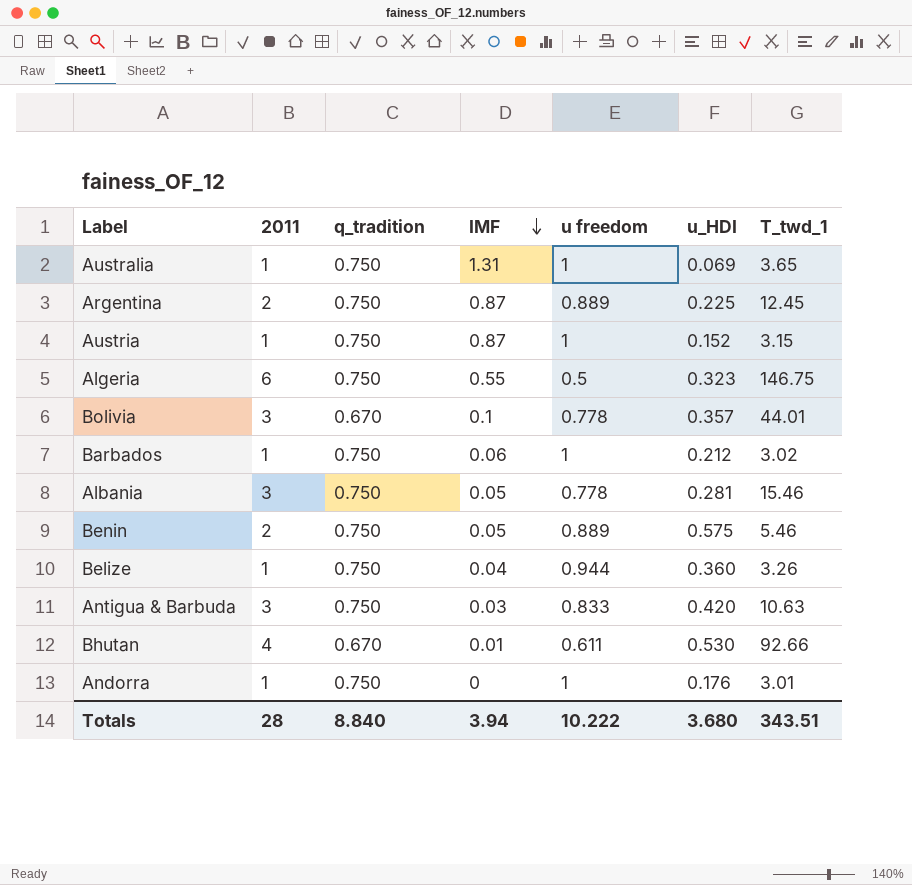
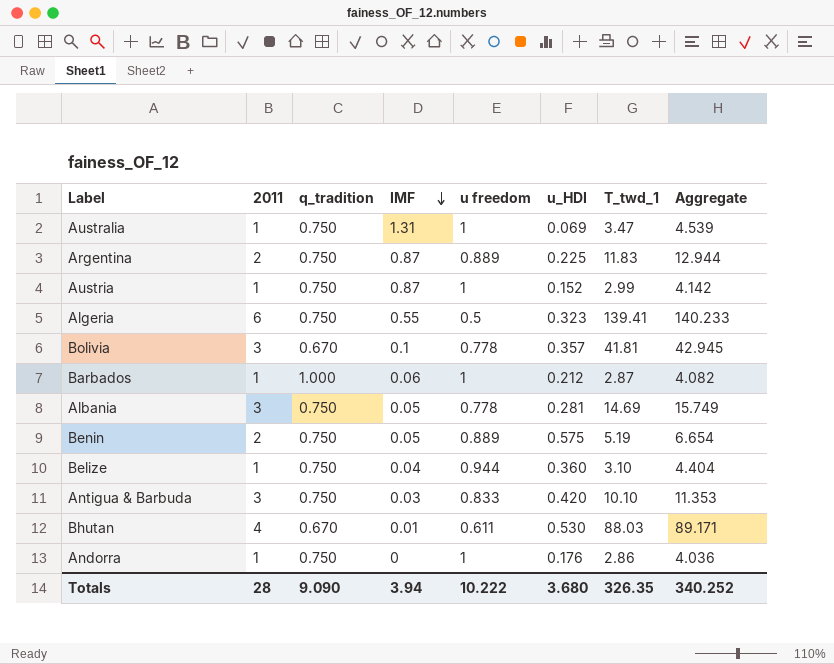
column Aggregate | formula: none -> [u freedom] + [u_HDI] + [T_twd_1]
Australia | T_twd_1: 3.65 -> 3.47
Argentina | T_twd_1: 12.45 -> 11.83
Austria | T_twd_1: 3.15 -> 2.99
Algeria | T_twd_1: 146.75 -> 139.41
Bolivia | T_twd_1: 44.01 -> 41.81
Barbados | q_tradition: 0.750 -> 1.000
Barbados | T_twd_1: 3.02 -> 2.87
Albania | T_twd_1: 15.46 -> 14.69
Benin | T_twd_1: 5.46 -> 5.19
Belize | T_twd_1: 3.26 -> 3.10
Antigua & Barbuda | T_twd_1: 10.63 -> 10.10
Bhutan | T_twd_1: 92.66 -> 88.03
Andorra | T_twd_1: 3.01 -> 2.86
Totals | q_tradition: 8.840 -> 9.090
Totals | T_twd_1: 343.51 -> 326.35

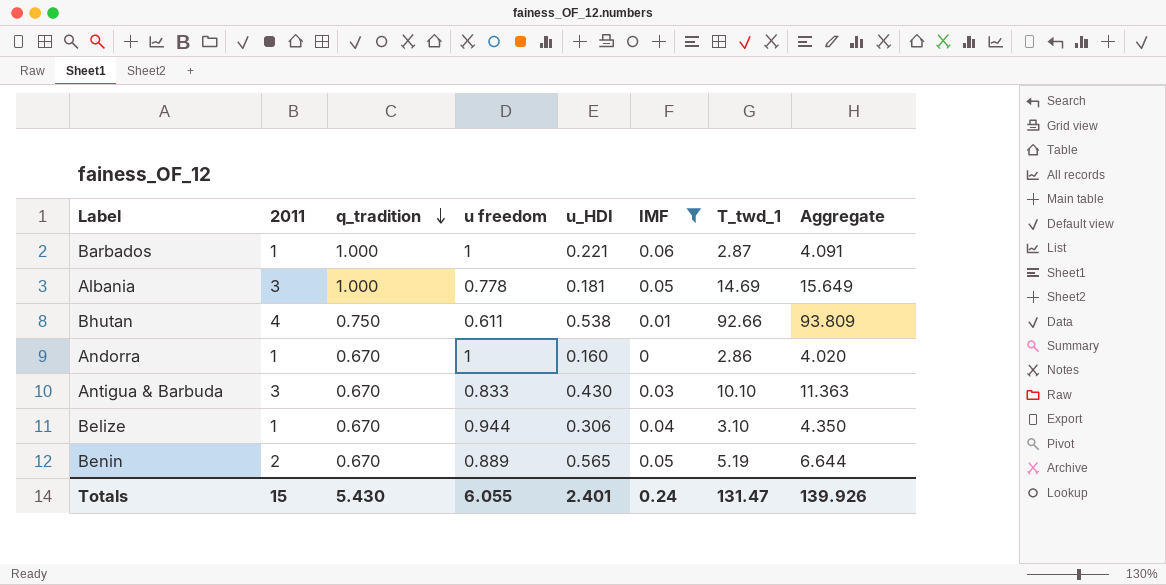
filter: none -> IMF <= 0.06
row order: IMF descending -> q_tradition descending
column IMF | position: 4 -> 6
Barbados | u_HDI: 0.212 -> 0.221
Barbados | Aggregate: 4.082 -> 4.091
Albania | q_tradition: 0.750 -> 1.000
Albania | u_HDI: 0.281 -> 0.181
Albania | Aggregate: 15.749 -> 15.649
Bhutan | q_tradition: 0.670 -> 0.750
Bhutan | u_HDI: 0.530 -> 0.538
Bhutan | T_twd_1: 88.03 -> 92.66
Bhutan | Aggregate: 89.171 -> 93.809
Andorra | q_tradition: 0.750 -> 0.670
Andorra | u_HDI: 0.176 -> 0.160
Andorra | Aggregate: 4.036 -> 4.020
Antigua & Barbuda | q_tradition: 0.750 -> 0.670
Antigua & Barbuda | u_HDI: 0.420 -> 0.430
Antigua & Barbuda | Aggregate: 11.353 -> 11.363
Belize | q_tradition: 0.750 -> 0.670
Belize | u_HDI: 0.360 -> 0.306
Belize | Aggregate: 4.404 -> 4.350
Benin | q_tradition: 0.750 -> 0.670
Benin | u_HDI: 0.575 -> 0.565
Benin | Aggregate: 6.654 -> 6.644
Totals | 2011: 28 -> 15
Totals | q_tradition: 9.090 -> 5.430
Totals | u freedom: 10.222 -> 6.055
Totals | u_HDI: 3.680 -> 2.401
Totals | IMF: 3.94 -> 0.24
Totals | T_twd_1: 326.35 -> 131.47
Totals | Aggregate: 340.252 -> 139.926

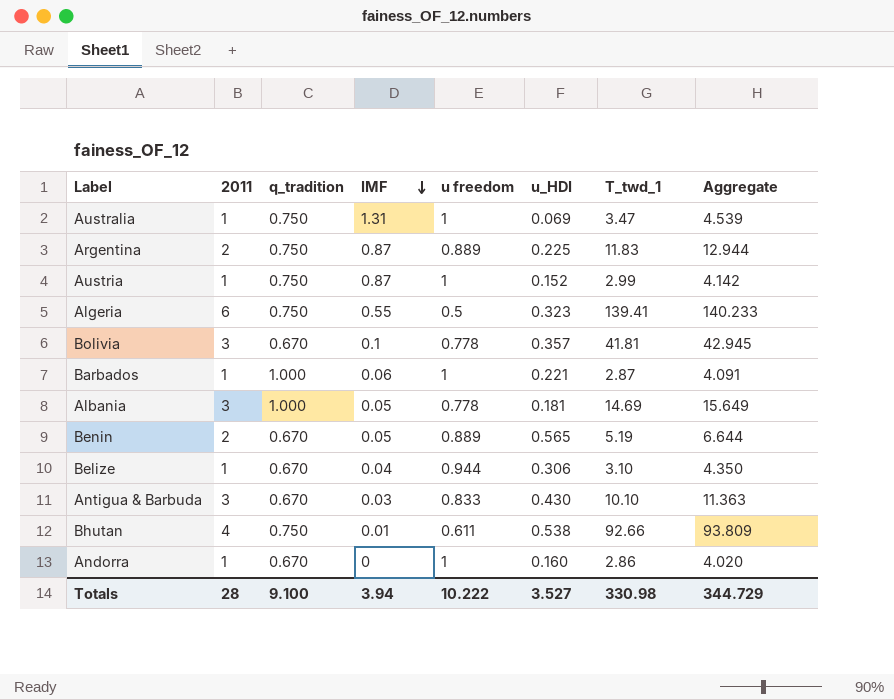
filter: IMF <= 0.06 -> none
row order: q_tradition descending -> IMF descending
column IMF | position: 6 -> 4
Totals | 2011: 15 -> 28
Totals | q_tradition: 5.430 -> 9.100
Totals | IMF: 0.24 -> 3.94
Totals | u freedom: 6.055 -> 10.222
Totals | u_HDI: 2.401 -> 3.527
Totals | T_twd_1: 131.47 -> 330.98
Totals | Aggregate: 139.926 -> 344.729

